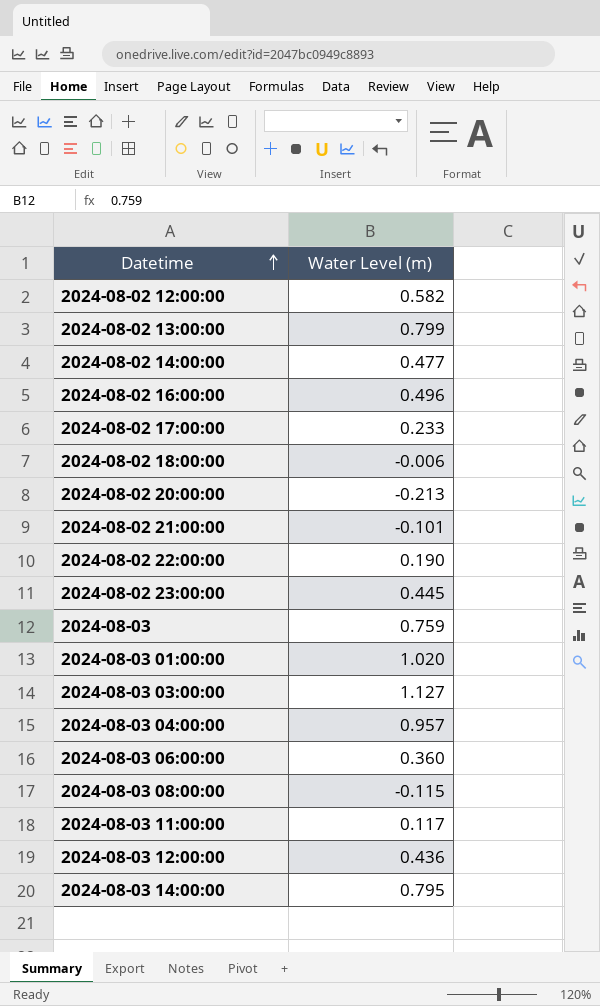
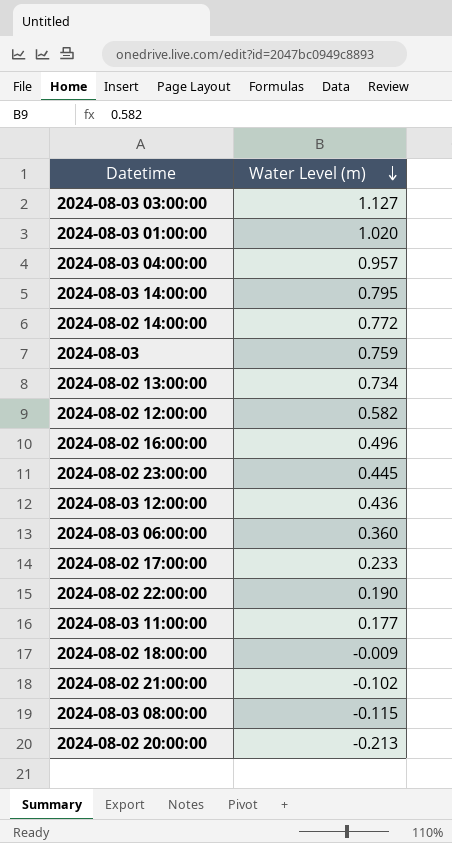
row order: Datetime ascending -> Water Level (m) descending
2024-08-02 14:00:00 | Water Level (m): 0.477 -> 0.772
2024-08-02 13:00:00 | Water Level (m): 0.799 -> 0.734
2024-08-03 11:00:00 | Water Level (m): 0.117 -> 0.177
2024-08-02 18:00:00 | Water Level (m): -0.006 -> -0.009
2024-08-02 21:00:00 | Water Level (m): -0.101 -> -0.102

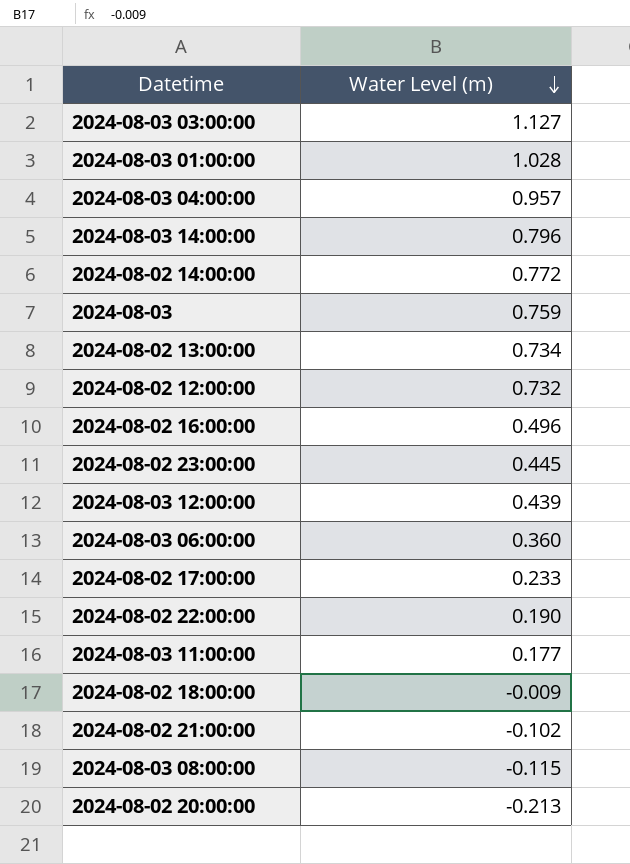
2024-08-03 01:00:00 | Water Level (m): 1.020 -> 1.028
2024-08-03 14:00:00 | Water Level (m): 0.795 -> 0.796
2024-08-02 12:00:00 | Water Level (m): 0.582 -> 0.732
2024-08-03 12:00:00 | Water Level (m): 0.436 -> 0.439

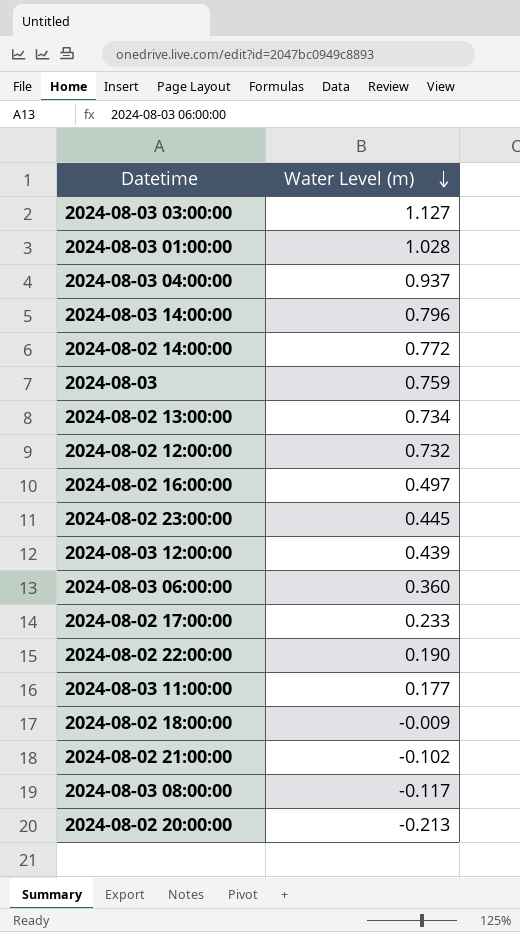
2024-08-03 04:00:00 | Water Level (m): 0.957 -> 0.937
2024-08-02 16:00:00 | Water Level (m): 0.496 -> 0.497
2024-08-03 08:00:00 | Water Level (m): -0.115 -> -0.117

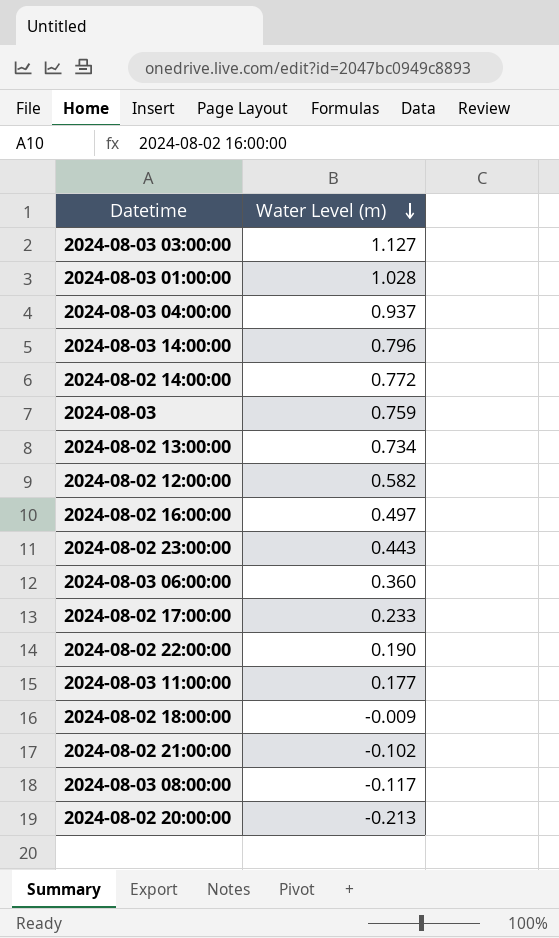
row 2024-08-03 12:00:00: 0.439 -> none
2024-08-02 12:00:00 | Water Level (m): 0.732 -> 0.582
2024-08-02 23:00:00 | Water Level (m): 0.445 -> 0.443

